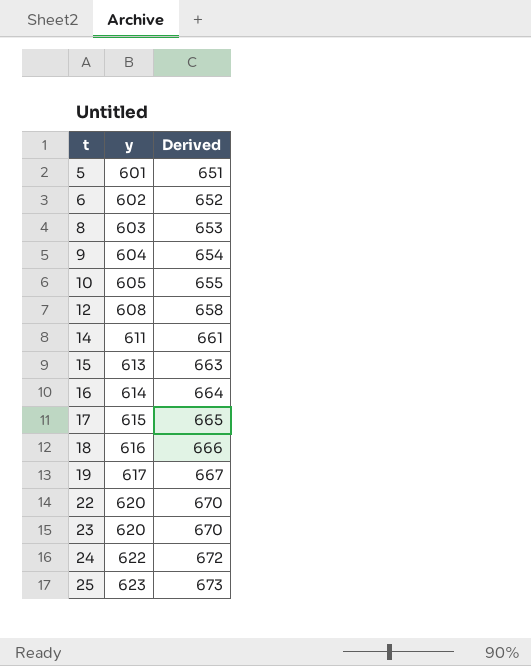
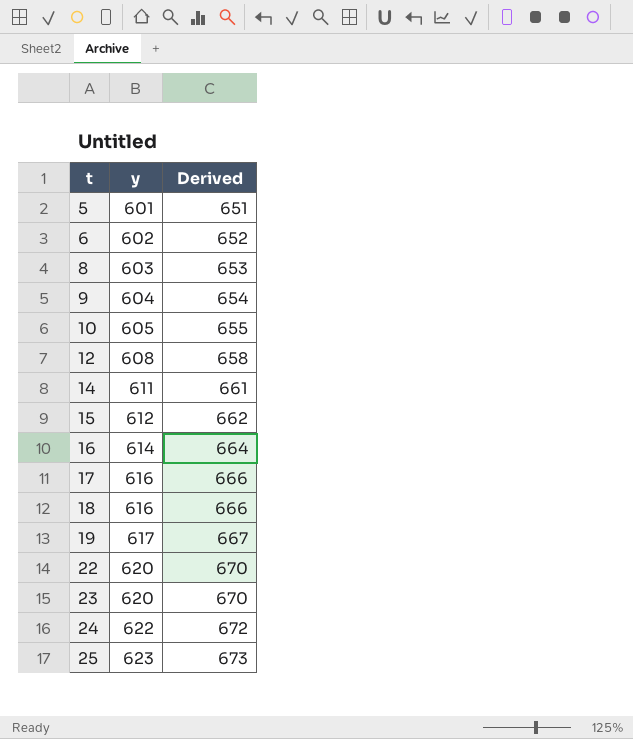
15 | y: 613 -> 612
15 | Derived: 663 -> 662
17 | y: 615 -> 616
17 | Derived: 665 -> 666

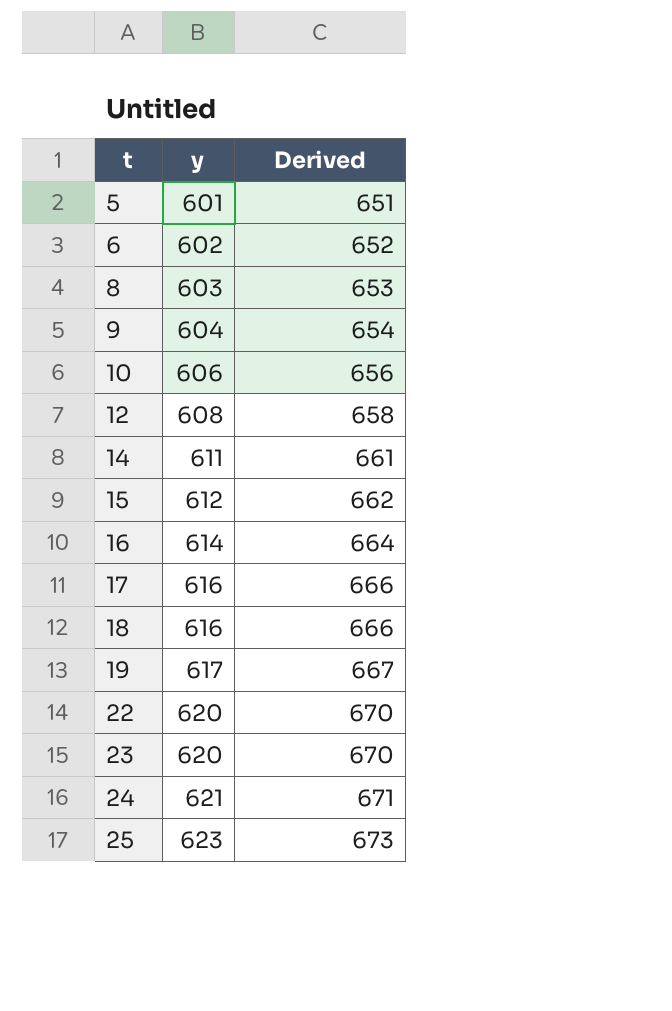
10 | y: 605 -> 606
10 | Derived: 655 -> 656
24 | y: 622 -> 621
24 | Derived: 672 -> 671

